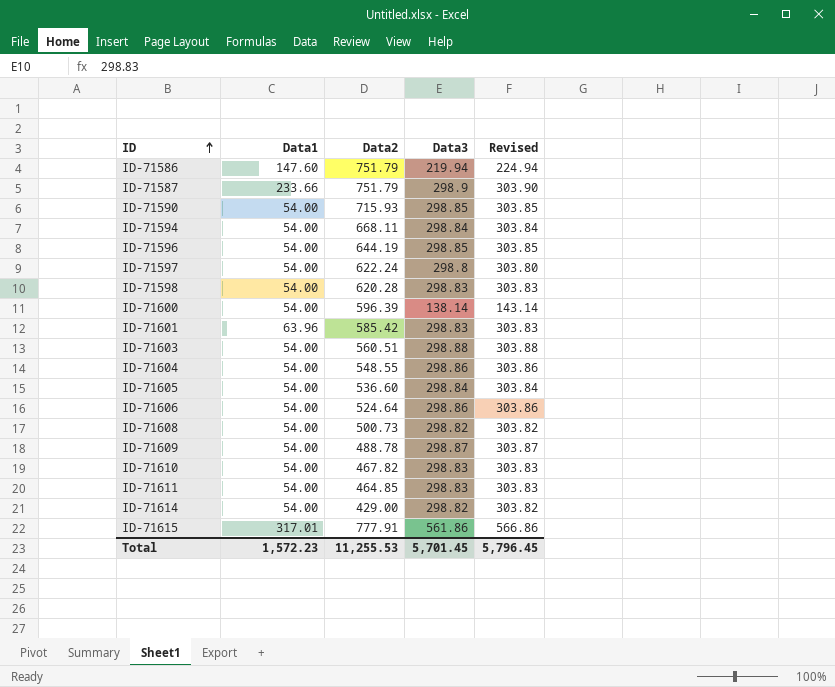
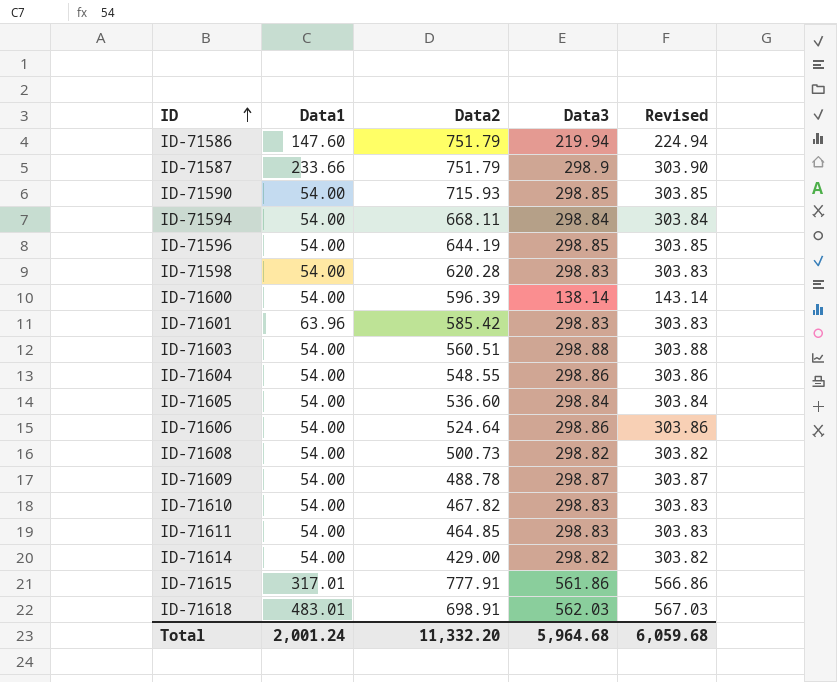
row ID-71597: 54.00 | 622.24 | 298.8 | 303.80 -> none
row ID-71618: none -> 483.01 | 698.91 | 562.03 | 567.03
Total | Data1: 1,572.23 -> 2,001.24
Total | Data2: 11,255.53 -> 11,332.20
Total | Data3: 5,701.45 -> 5,964.68
Total | Revised: 5,796.45 -> 6,059.68

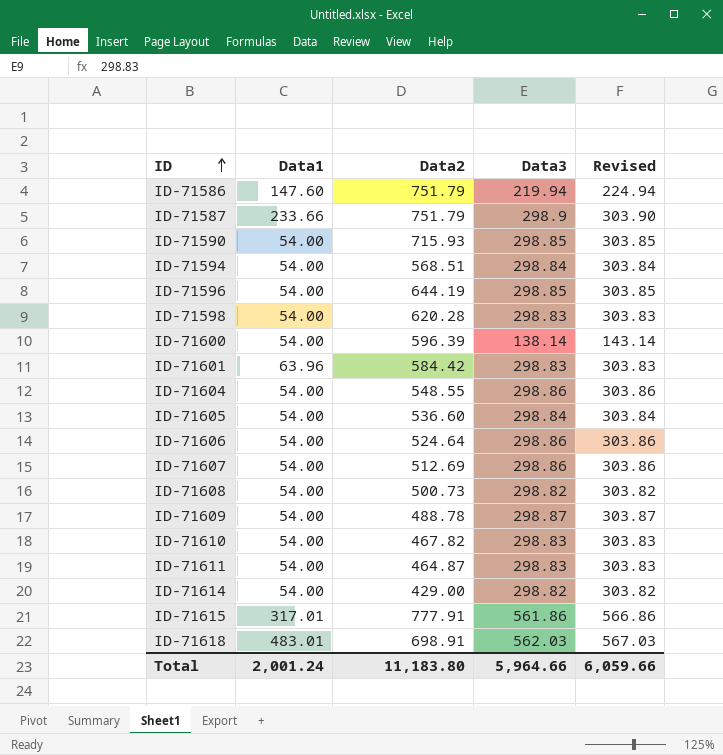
row ID-71603: 54.00 | 560.51 | 298.88 | 303.88 -> none
ID-71594 | Data2: 668.11 -> 568.51
ID-71601 | Data2: 585.42 -> 584.42
row ID-71607: none -> 54.00 | 512.69 | 298.86 | 303.86
ID-71611 | Data2: 464.85 -> 464.87
Total | Data2: 11,332.20 -> 11,183.80
Total | Data3: 5,964.68 -> 5,964.66
Total | Revised: 6,059.68 -> 6,059.66

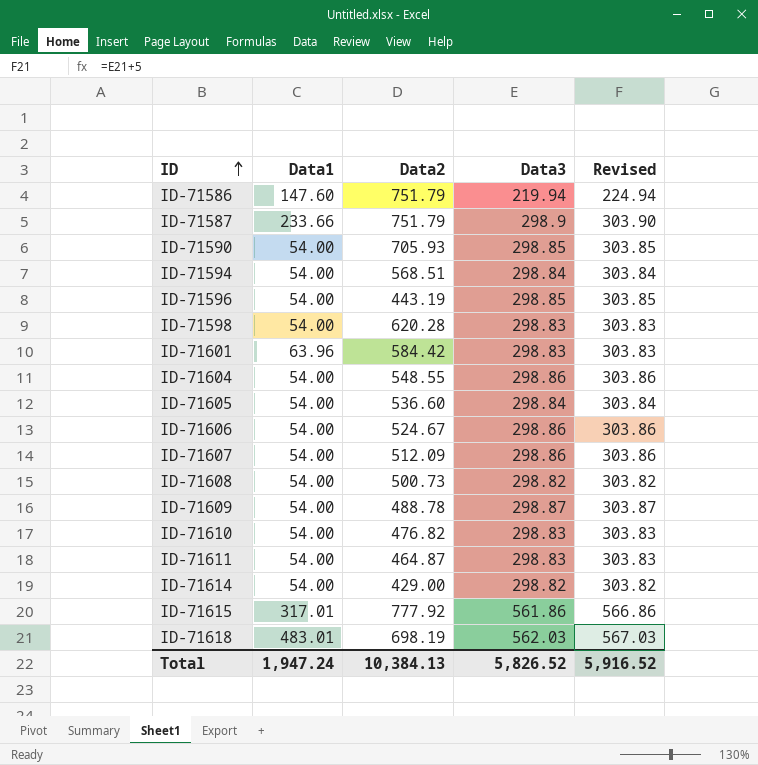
row ID-71600: 54.00 | 596.39 | 138.14 | 143.14 -> none
ID-71590 | Data2: 715.93 -> 705.93
ID-71596 | Data2: 644.19 -> 443.19
ID-71606 | Data2: 524.64 -> 524.67
ID-71607 | Data2: 512.69 -> 512.09
ID-71610 | Data2: 467.82 -> 476.82
ID-71615 | Data2: 777.91 -> 777.92
ID-71618 | Data2: 698.91 -> 698.19
Total | Data1: 2,001.24 -> 1,947.24
Total | Data2: 11,183.80 -> 10,384.13
Total | Data3: 5,964.66 -> 5,826.52
Total | Revised: 6,059.66 -> 5,916.52

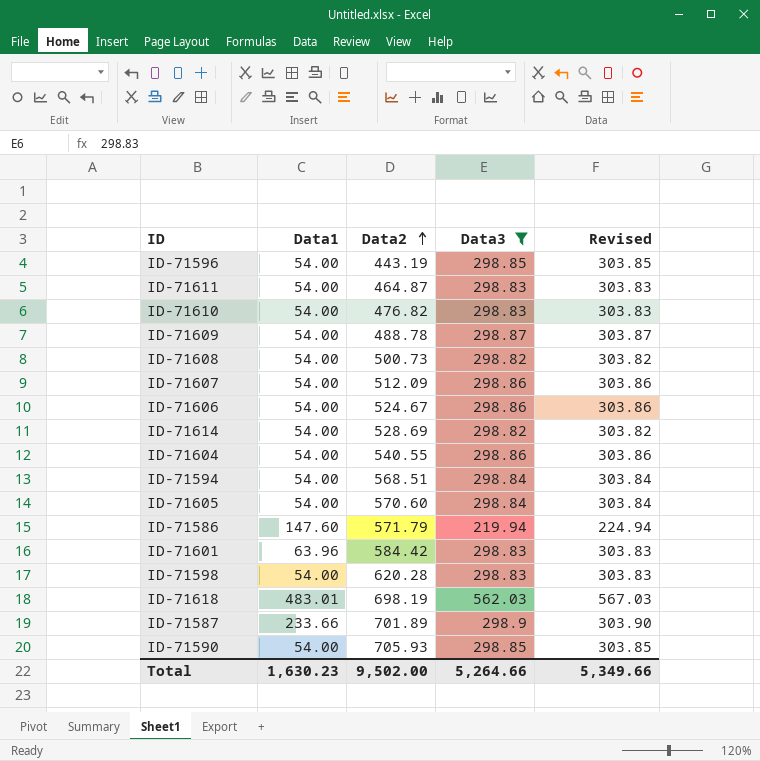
filter: none -> Data3 != 561.86
row order: ID ascending -> Data2 ascending
ID-71614 | Data2: 429.00 -> 528.69
ID-71604 | Data2: 548.55 -> 540.55
ID-71605 | Data2: 536.60 -> 570.60
ID-71586 | Data2: 751.79 -> 571.79
ID-71587 | Data2: 751.79 -> 701.89
Total | Data1: 1,947.24 -> 1,630.23
Total | Data2: 10,384.13 -> 9,502.00
Total | Data3: 5,826.52 -> 5,264.66
Total | Revised: 5,916.52 -> 5,349.66

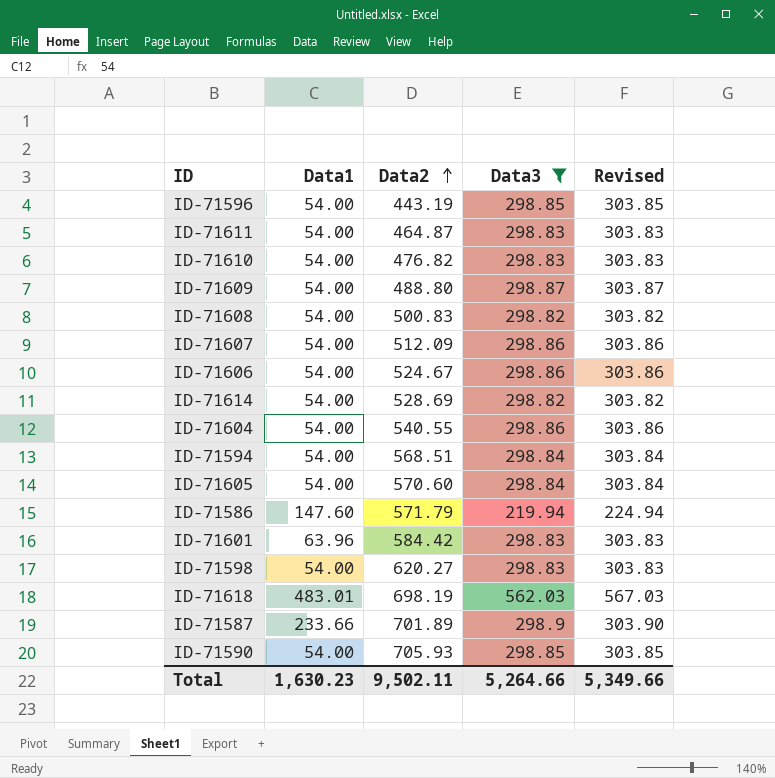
ID-71609 | Data2: 488.78 -> 488.80
ID-71608 | Data2: 500.73 -> 500.83
ID-71598 | Data2: 620.28 -> 620.27
Total | Data2: 9,502.00 -> 9,502.11

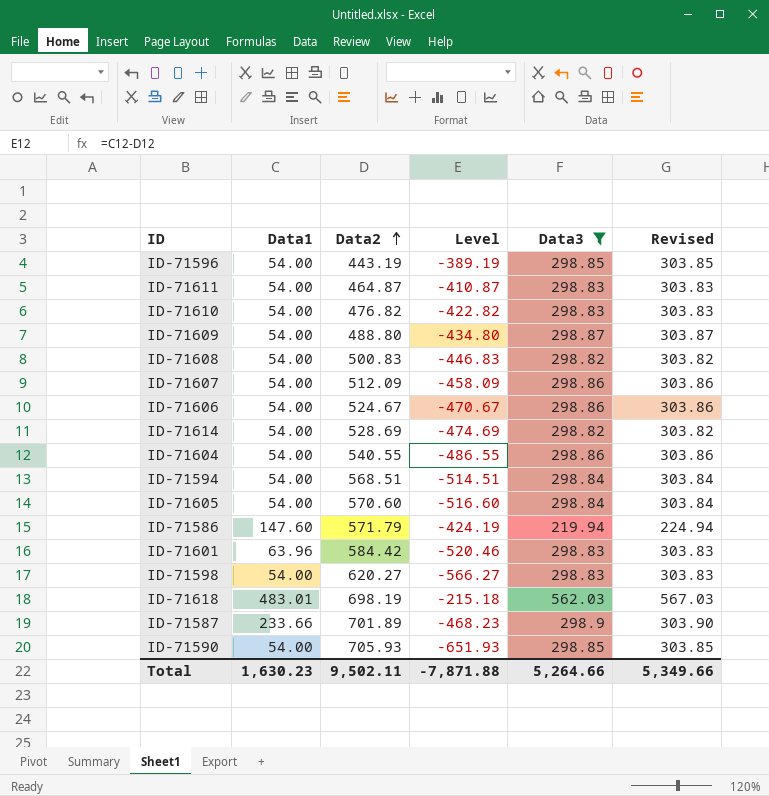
column Level | formula: none -> [Data1] - [Data2]

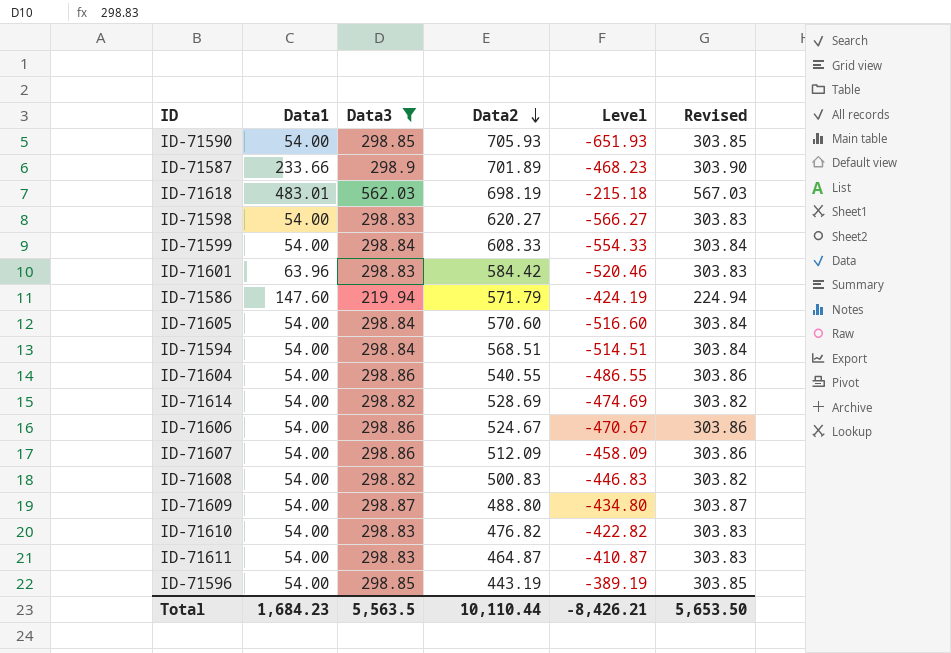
row order: Data2 ascending -> Data2 descending
column Data3 | position: 5 -> 3
row ID-71599: none -> 54.00 | 298.84 | 608.33 | -554.33 | 303.84
Total | Data1: 1,630.23 -> 1,684.23
Total | Data3: 5,264.66 -> 5,563.5
Total | Data2: 9,502.11 -> 10,110.44
Total | Level: -7,871.88 -> -8,426.21
Total | Revised: 5,349.66 -> 5,653.50

